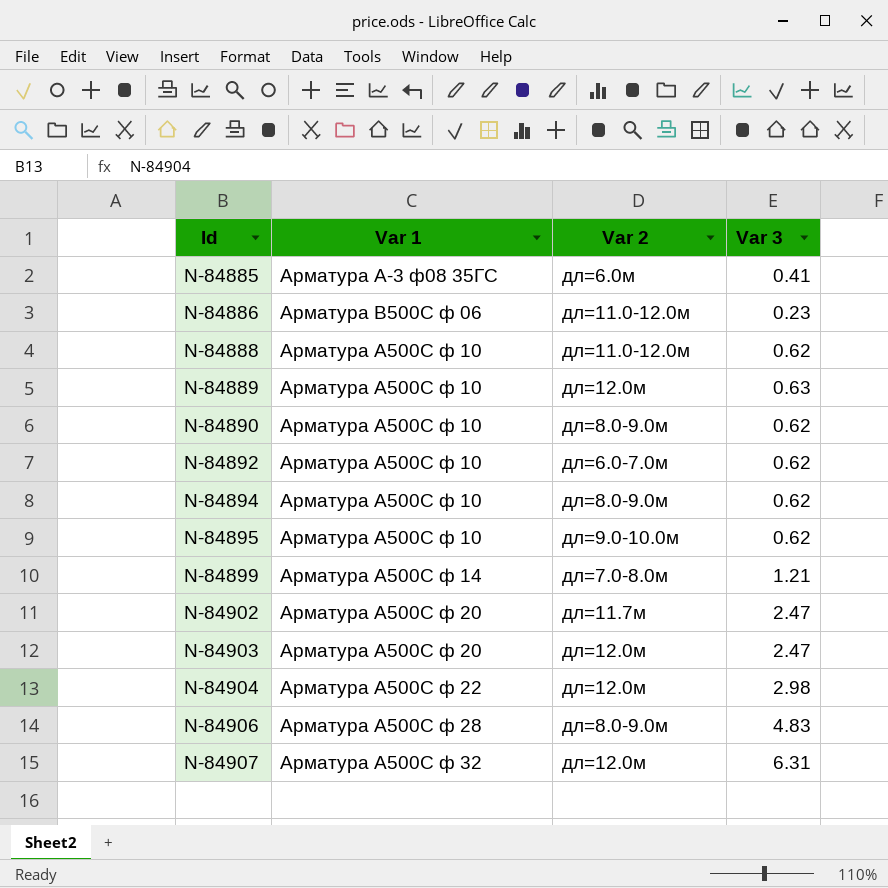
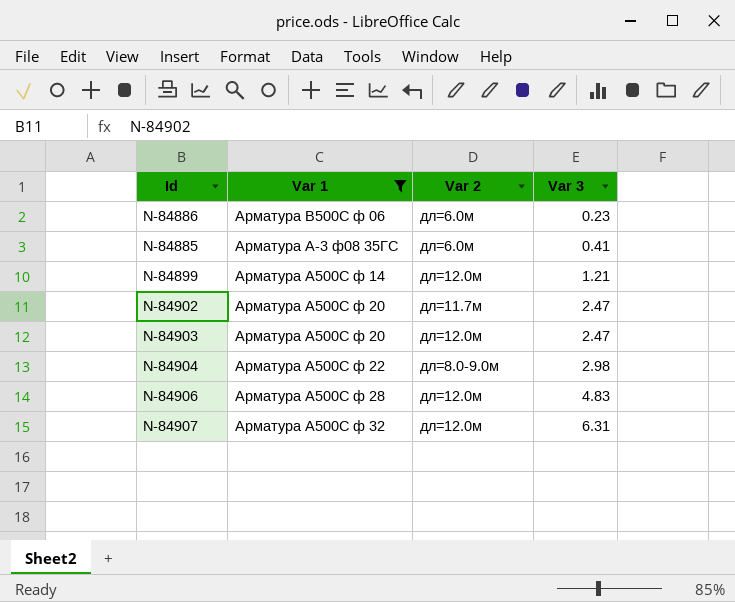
filter: none -> Var 1 != Арматура А500С ф 10
row order: Id ascending -> Var 3 ascending
N-84886 | Var 2: дл=11.0-12.0м -> дл=6.0м
N-84899 | Var 2: дл=7.0-8.0м -> дл=12.0м
N-84904 | Var 2: дл=12.0м -> дл=8.0-9.0м
N-84906 | Var 2: дл=8.0-9.0м -> дл=12.0м

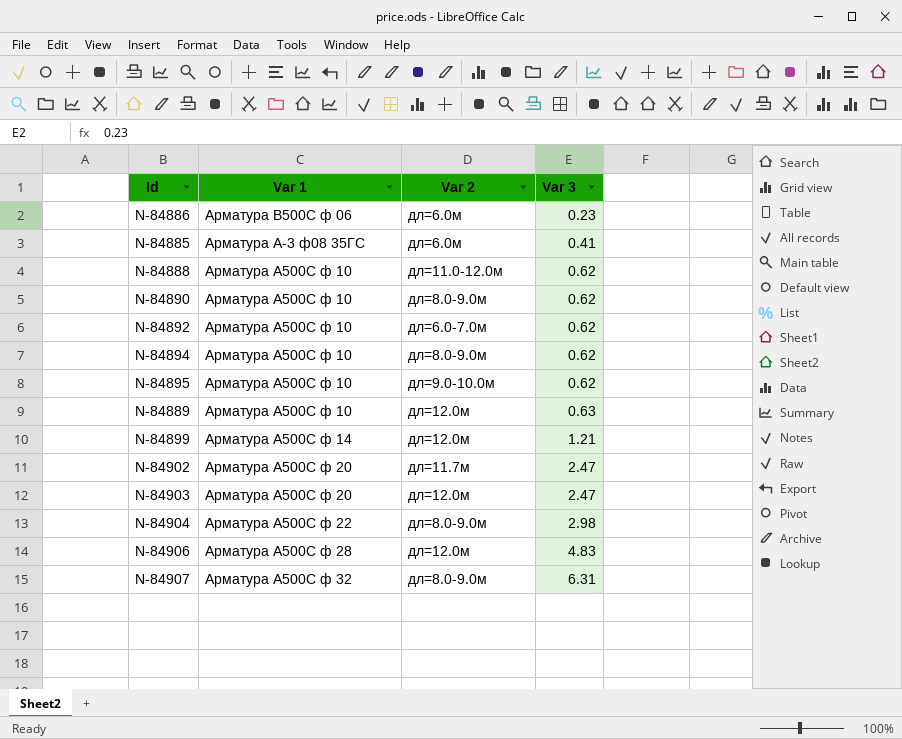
filter: Var 1 != Арматура А500С ф 10 -> none
N-84907 | Var 2: дл=12.0м -> дл=8.0-9.0м

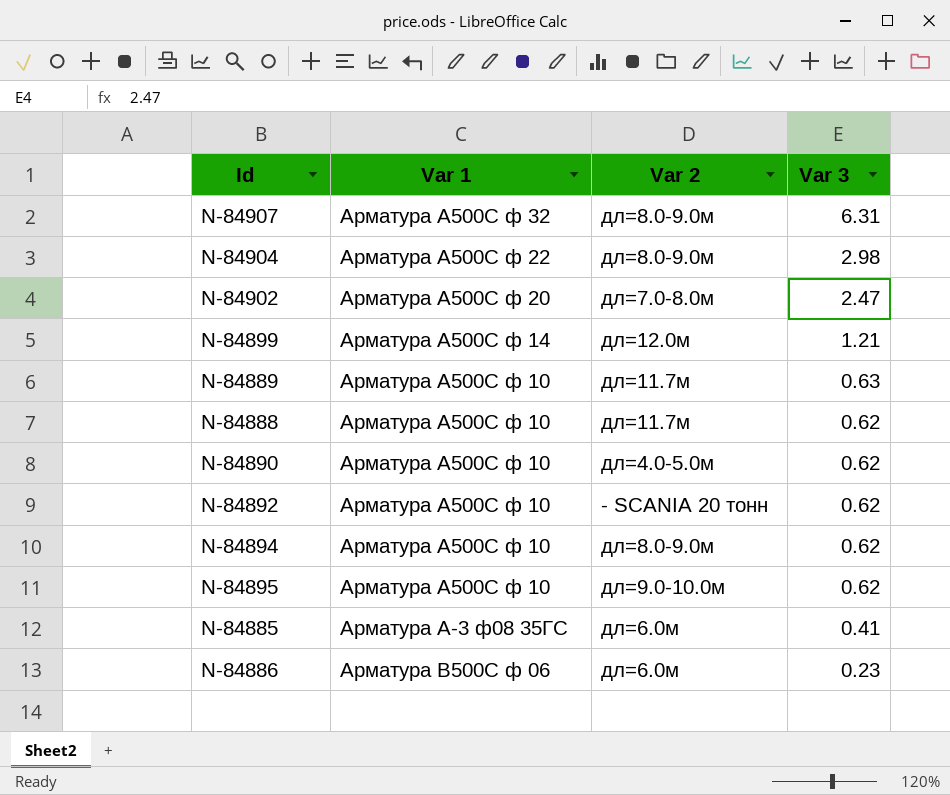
row order: Var 3 ascending -> Var 3 descending
row N-84903: Арматура А500С ф 20 | дл=12.0м | 2.47 -> none
row N-84906: Арматура А500С ф 28 | дл=12.0м | 4.83 -> none
N-84902 | Var 2: дл=11.7м -> дл=7.0-8.0м
N-84889 | Var 2: дл=12.0м -> дл=11.7м
N-84888 | Var 2: дл=11.0-12.0м -> дл=11.7м
N-84890 | Var 2: дл=8.0-9.0м -> дл=4.0-5.0м
N-84892 | Var 2: дл=6.0-7.0м -> - SCANIA 20 тонн

